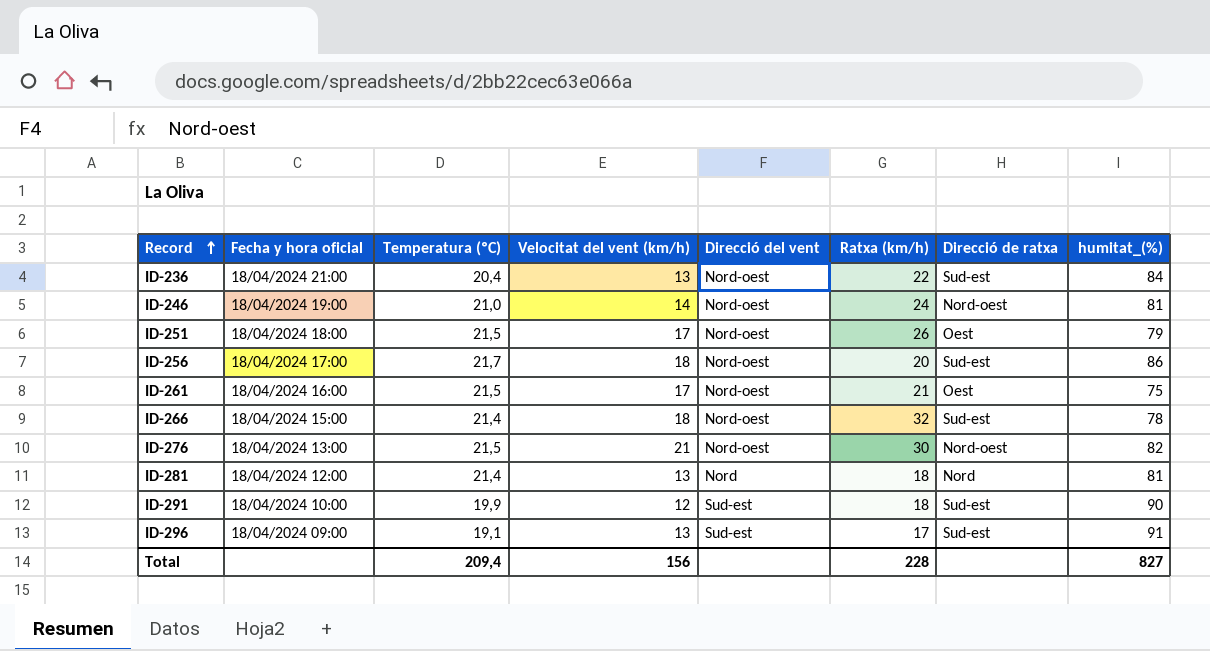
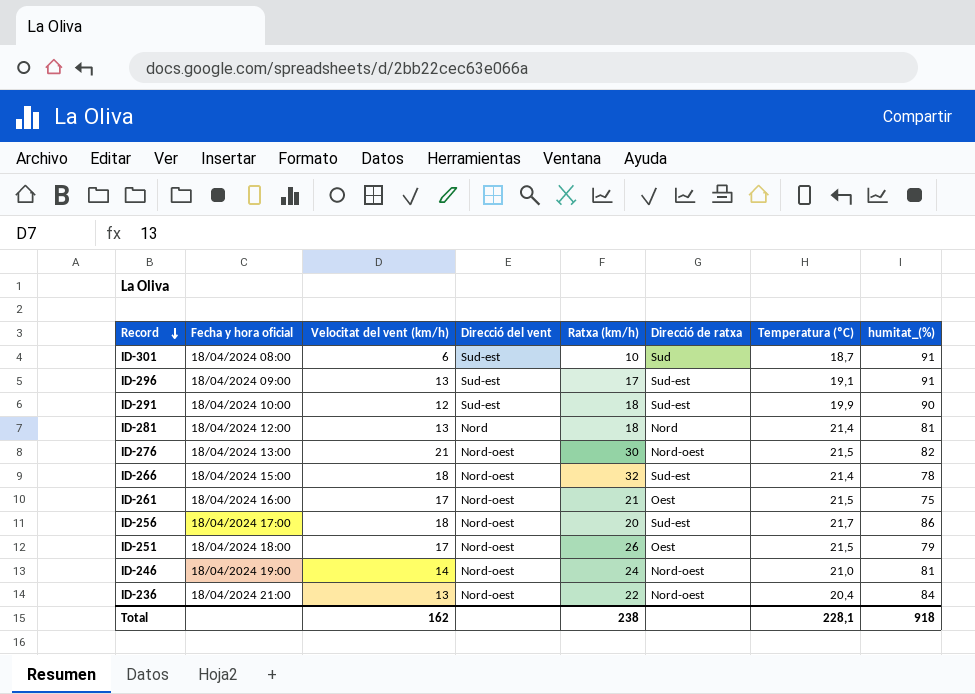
row order: Record ascending -> Record descending
column Temperatura (ºC) | position: 3 -> 7
row ID-301: none -> 18/04/2024 08:00 | 6 | Sud-est | 10 | Sud | 18,7 | 91
ID-236 | Direcció de ratxa: Sud-est -> Nord-oest
Total | Velocitat del vent (km/h): 156 -> 162
Total | Ratxa (km/h): 228 -> 238
Total | Temperatura (ºC): 209,4 -> 228,1
Total | humitat_(%): 827 -> 918

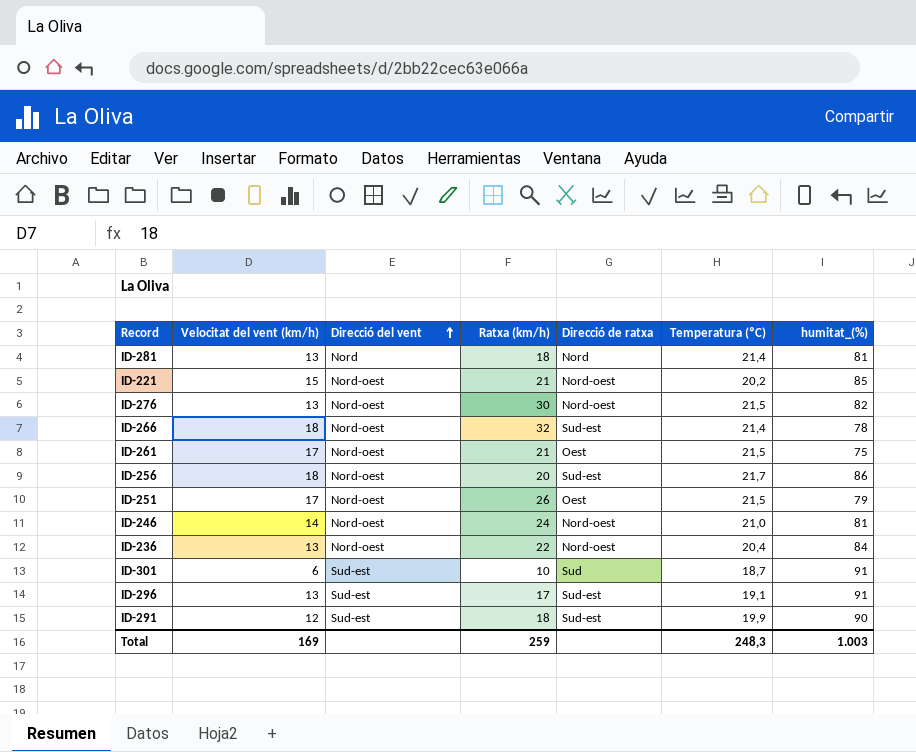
row order: Record descending -> Direcció del vent ascending
column Fecha y hora oficial | position: 2 -> none
row ID-221: none -> 15 | Nord-oest | 21 | Nord-oest | 20,2 | 85
ID-276 | Velocitat del vent (km/h): 21 -> 13
Total | Velocitat del vent (km/h): 162 -> 169
Total | Ratxa (km/h): 238 -> 259
Total | Temperatura (ºC): 228,1 -> 248,3
Total | humitat_(%): 918 -> 1.003

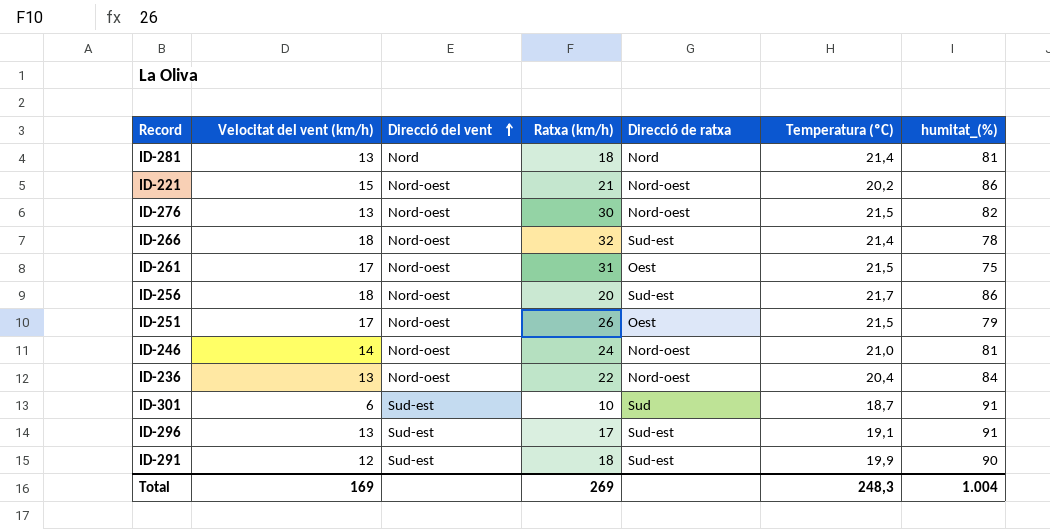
ID-221 | humitat_(%): 85 -> 86
ID-261 | Ratxa (km/h): 21 -> 31
Total | Ratxa (km/h): 259 -> 269
Total | humitat_(%): 1.003 -> 1.004

